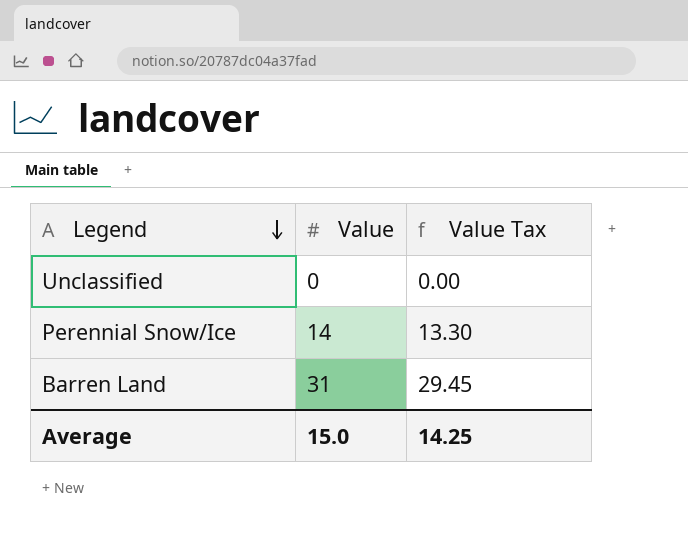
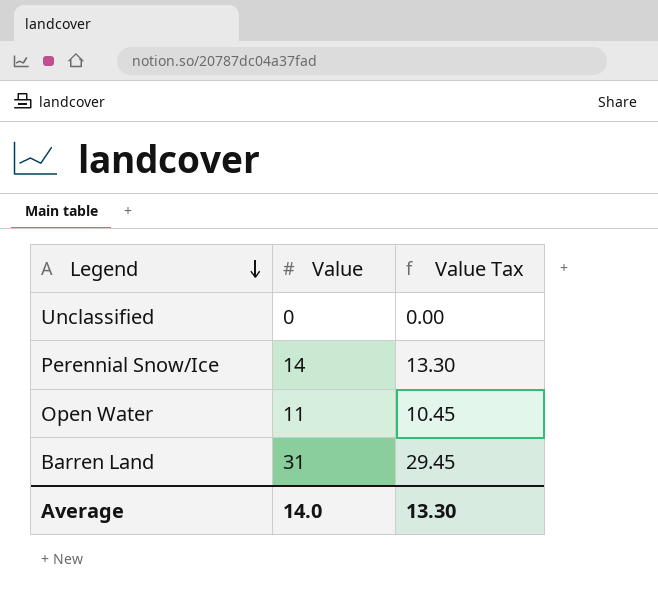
row Open Water: none -> 11 | 10.45
Average | Value: 15.0 -> 14.0
Average | Value Tax: 14.25 -> 13.30

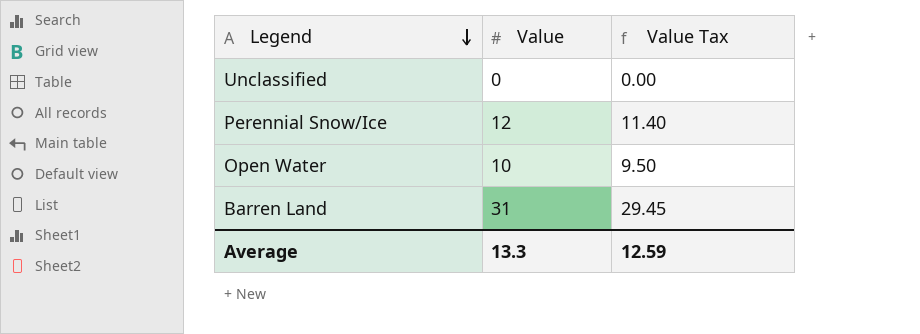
Perennial Snow/Ice | Value: 14 -> 12
Perennial Snow/Ice | Value Tax: 13.30 -> 11.40
Open Water | Value: 11 -> 10
Open Water | Value Tax: 10.45 -> 9.50
Average | Value: 14.0 -> 13.3
Average | Value Tax: 13.30 -> 12.59

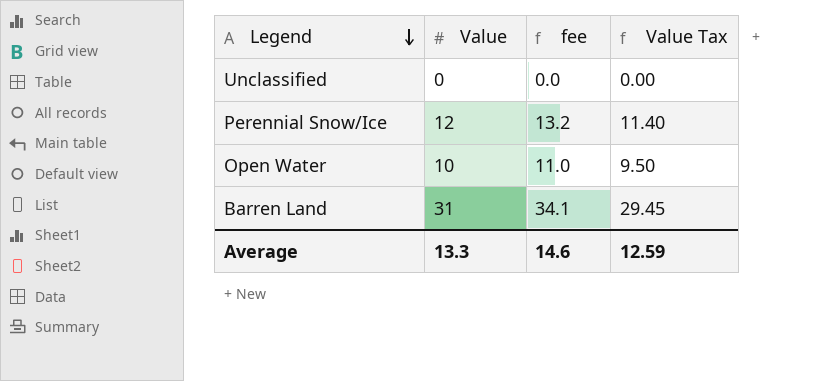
column fee | formula: none -> [Value] * 1.1

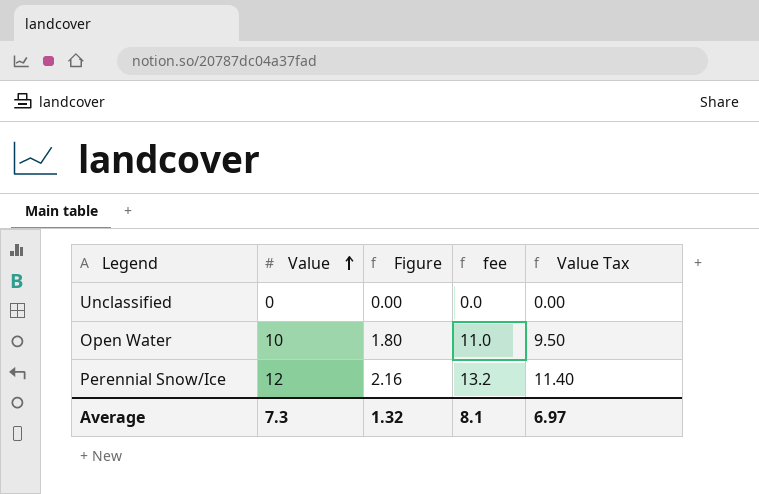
row order: Legend descending -> Value ascending
column Figure | formula: none -> [Value] * 0.18
row Barren Land: 31 | 34.1 | 29.45 -> none
Average | Value: 13.3 -> 7.3
Average | fee: 14.6 -> 8.1
Average | Value Tax: 12.59 -> 6.97

